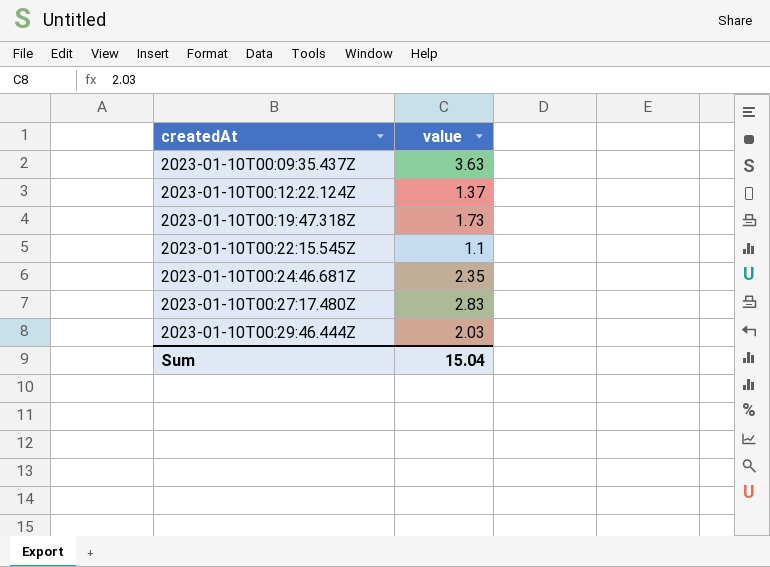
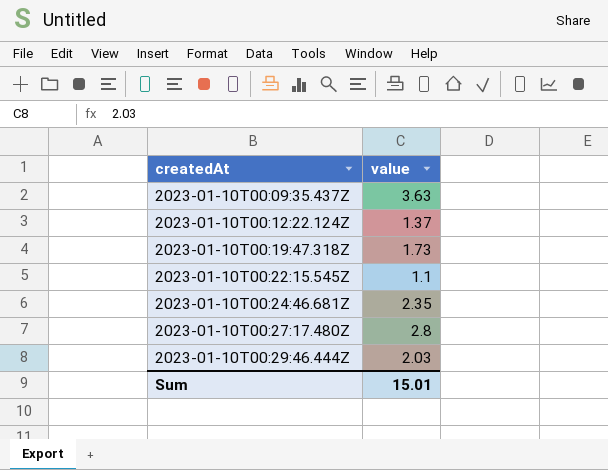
2023-01-10T00:27:17.480Z | value: 2.83 -> 2.8
Sum | value: 15.04 -> 15.01

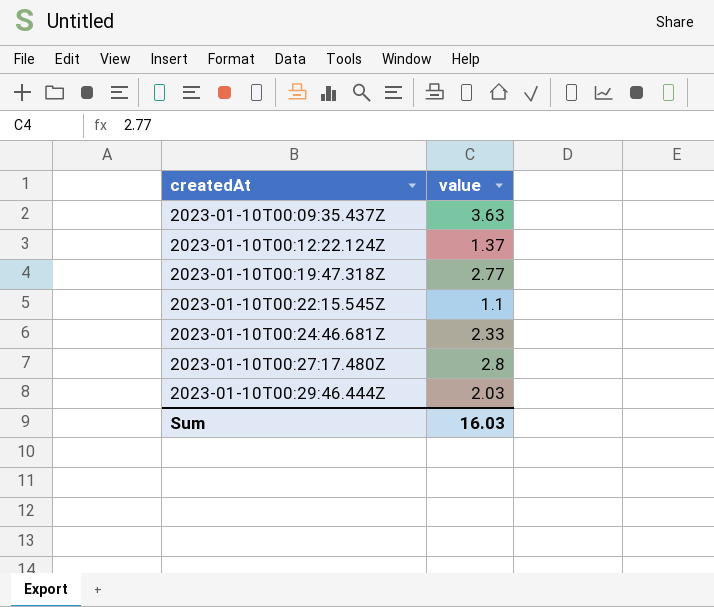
2023-01-10T00:19:47.318Z | value: 1.73 -> 2.77
2023-01-10T00:24:46.681Z | value: 2.35 -> 2.33
Sum | value: 15.01 -> 16.03

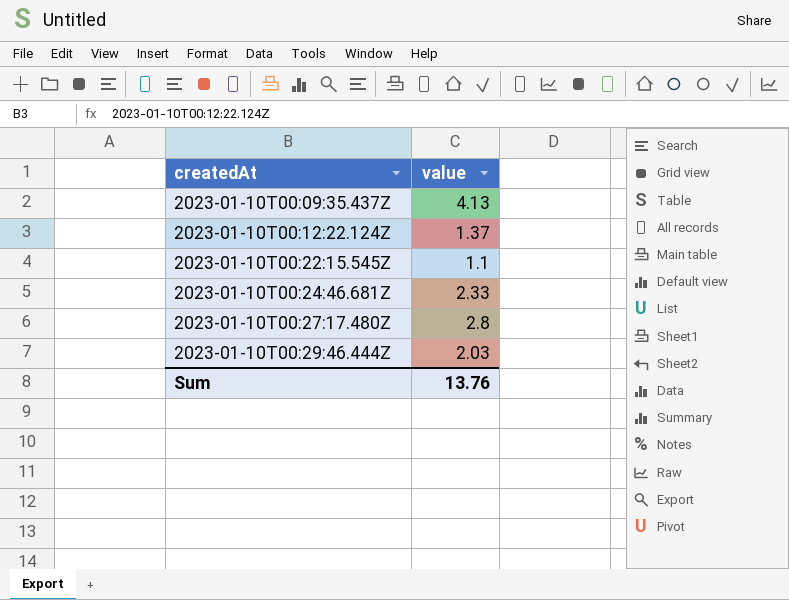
row 2023-01-10T00:19:47.318Z: 2.77 -> none
2023-01-10T00:09:35.437Z | value: 3.63 -> 4.13
Sum | value: 16.03 -> 13.76

